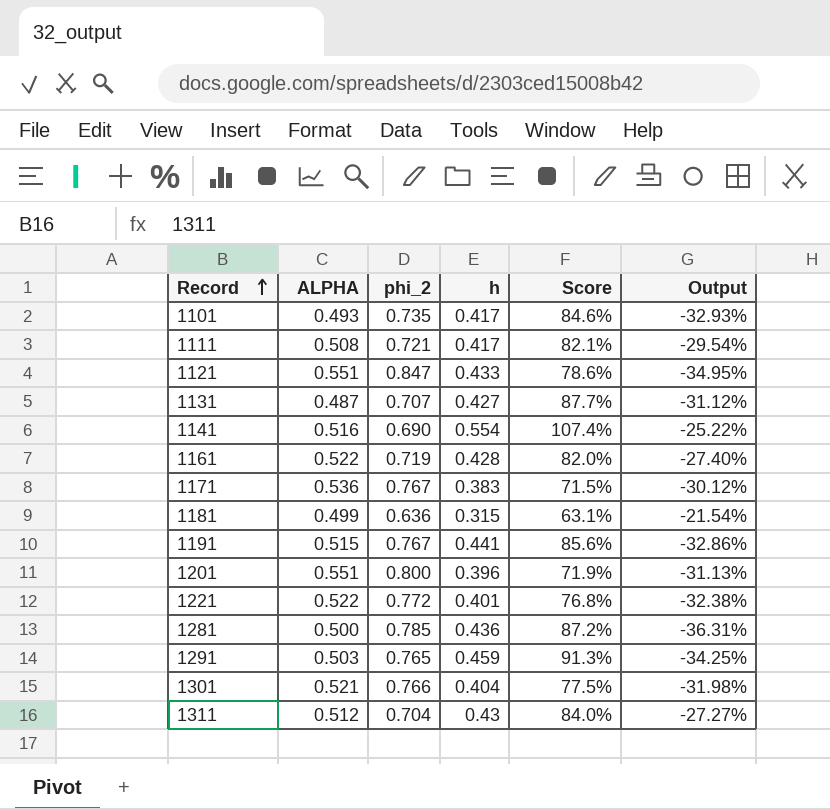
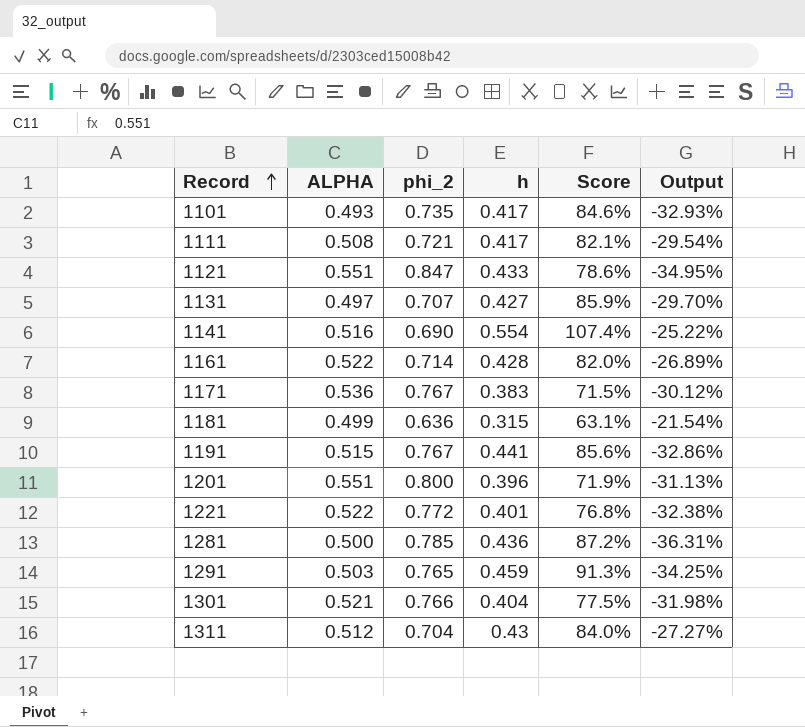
1131 | ALPHA: 0.487 -> 0.497
1131 | Score: 87.7% -> 85.9%
1131 | Output: -31.12% -> -29.70%
1161 | phi_2: 0.719 -> 0.714
1161 | Output: -27.40% -> -26.89%

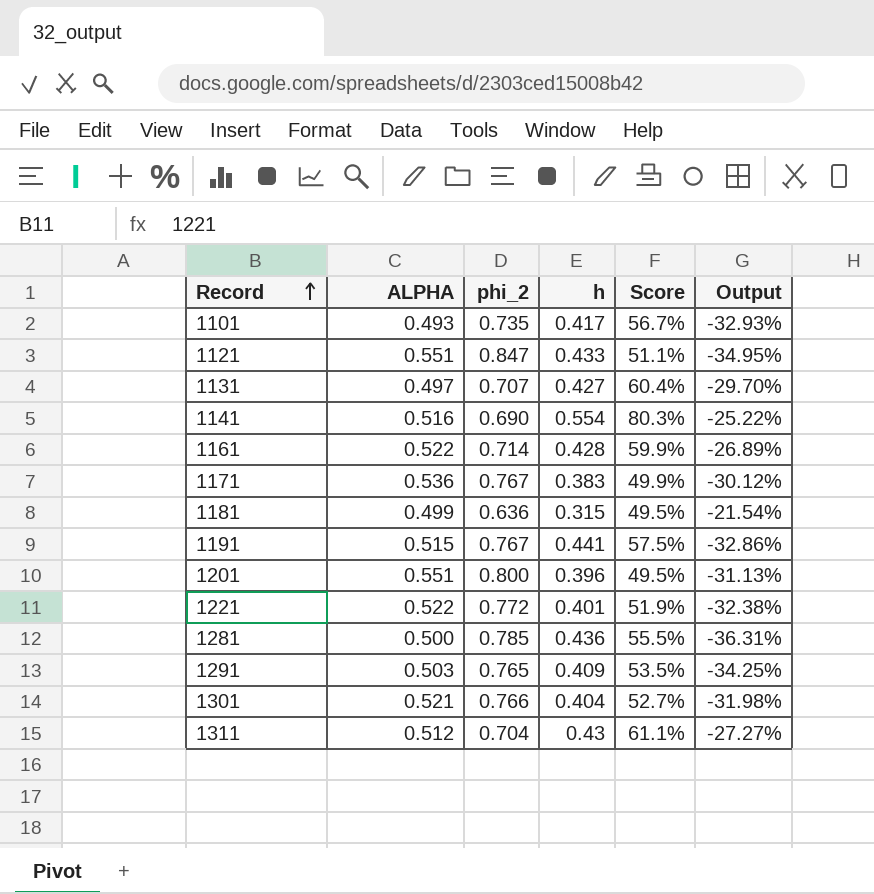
column Score | formula: [h] / [ALPHA] -> [h] / [phi_2]
row 1111: 0.508 | 0.721 | 0.417 | 82.1% | -29.54% -> none
1291 | h: 0.459 -> 0.409

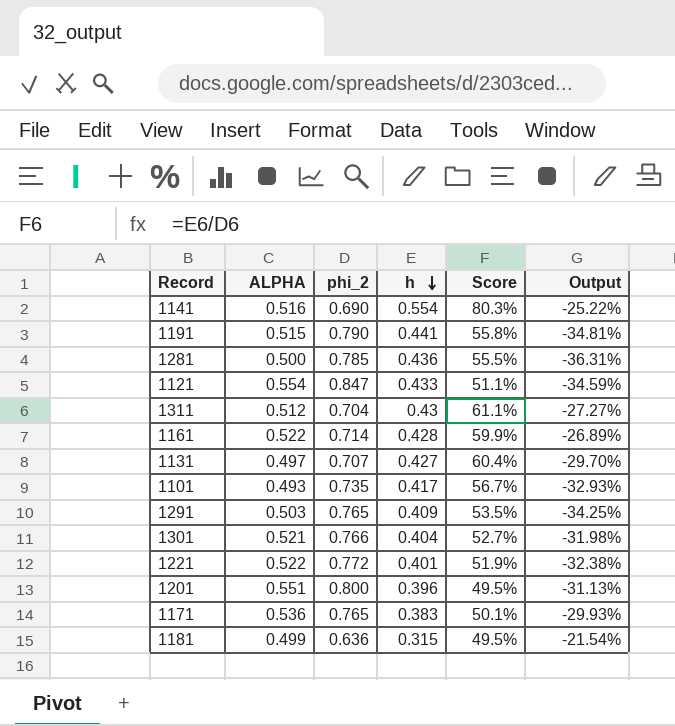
row order: Record ascending -> h descending
1191 | phi_2: 0.767 -> 0.790
1191 | Score: 57.5% -> 55.8%
1191 | Output: -32.86% -> -34.81%
1121 | ALPHA: 0.551 -> 0.554
1121 | Output: -34.95% -> -34.59%
1171 | phi_2: 0.767 -> 0.765
1171 | Score: 49.9% -> 50.1%
1171 | Output: -30.12% -> -29.93%

